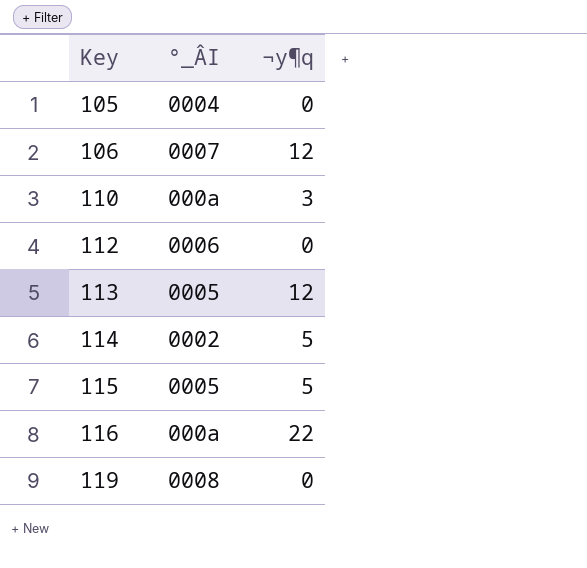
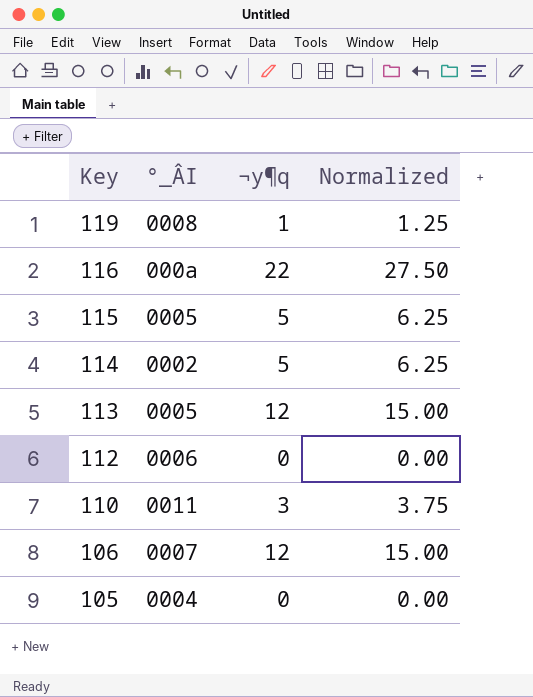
row order: Key ascending -> Key descending
column Normalized | formula: none -> [¬y¶q] * 1.25
119 | ¬y¶q: 0 -> 1
110 | °_ÂI: 000a -> 0011

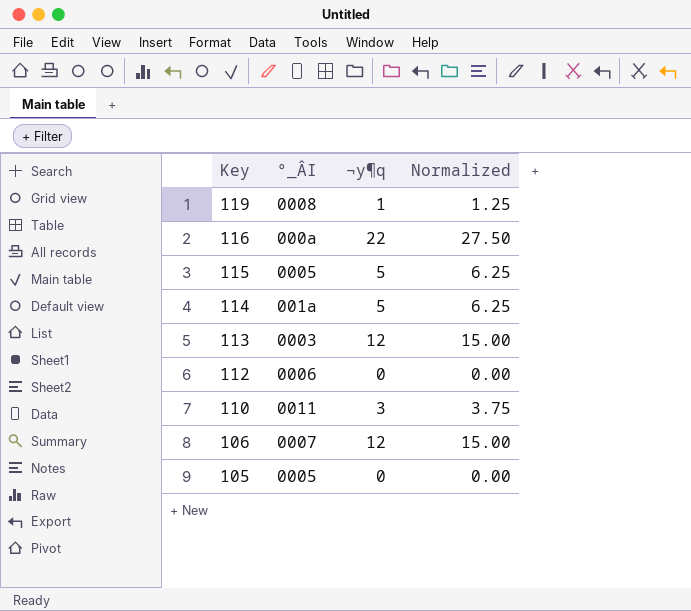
114 | °_ÂI: 0002 -> 001a
113 | °_ÂI: 0005 -> 0003
105 | °_ÂI: 0004 -> 0005

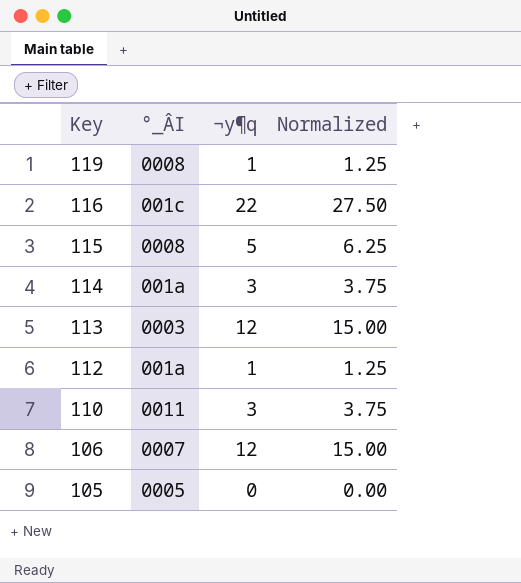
116 | °_ÂI: 000a -> 001c
115 | °_ÂI: 0005 -> 0008
114 | ¬y¶q: 5 -> 3
114 | Normalized: 6.25 -> 3.75
112 | °_ÂI: 0006 -> 001a
112 | ¬y¶q: 0 -> 1
112 | Normalized: 0.00 -> 1.25

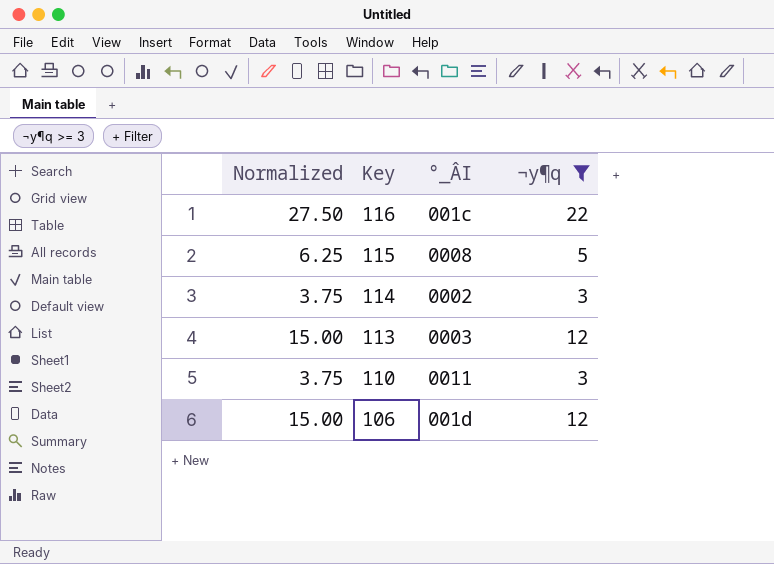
filter: none -> ¬y¶q >= 3
column Normalized | position: 4 -> 1
114 | °_ÂI: 001a -> 0002
106 | °_ÂI: 0007 -> 001d

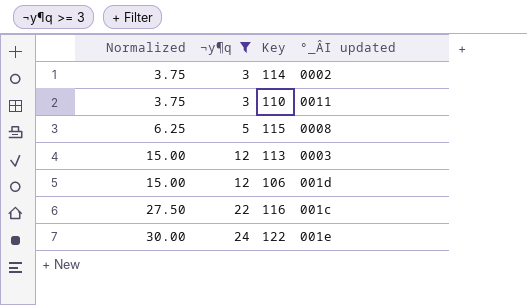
row order: Key descending -> Normalized ascending
column ¬y¶q | position: 4 -> 2
column name: °_ÂI -> °_ÂI updated
row 122: none -> 30.00 | 24 | 001e

